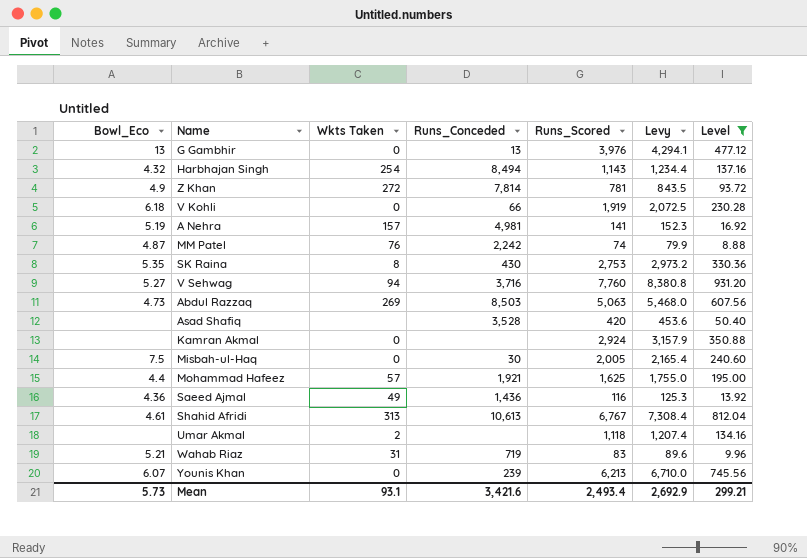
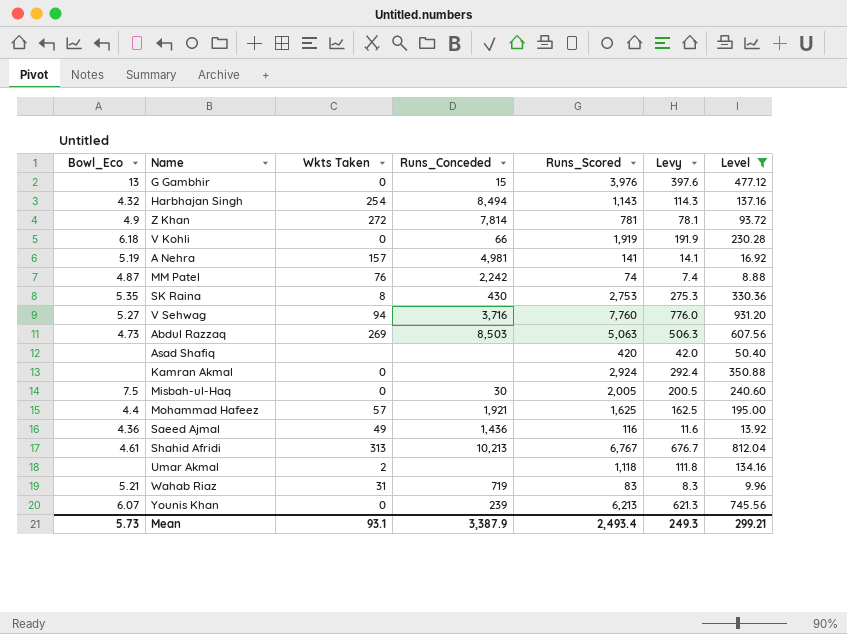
column Levy | formula: [Runs_Scored] * 1.08 -> [Runs_Scored] * 0.1
G Gambhir | Runs_Conceded: 13 -> 15
Asad Shafiq | Runs_Conceded: 3,528 -> none
Shahid Afridi | Runs_Conceded: 10,613 -> 10,213
Mean | Runs_Conceded: 3,421.6 -> 3,387.9
Mean | Levy: 2,692.9 -> 249.3

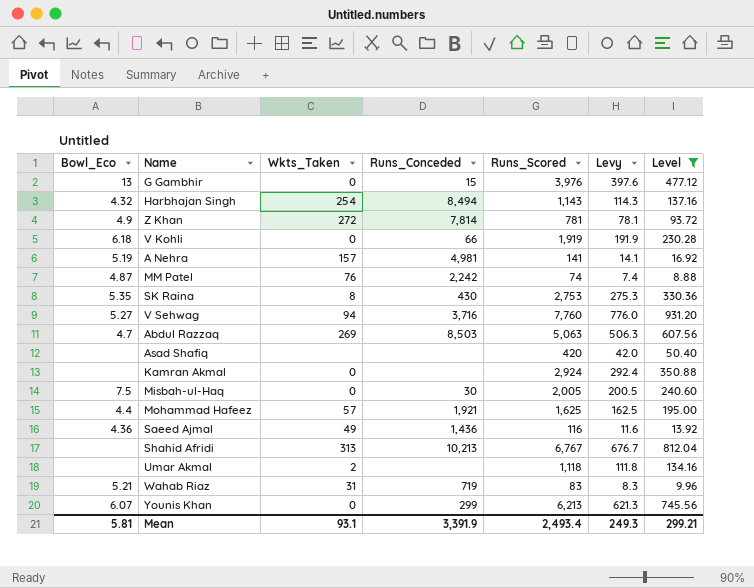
column name: Wkts Taken -> Wkts_Taken
Abdul Razzaq | Bowl_Eco: 4.73 -> 4.7
Shahid Afridi | Bowl_Eco: 4.61 -> none
Younis Khan | Runs_Conceded: 239 -> 299
Mean | Bowl_Eco: 5.73 -> 5.81
Mean | Runs_Conceded: 3,387.9 -> 3,391.9

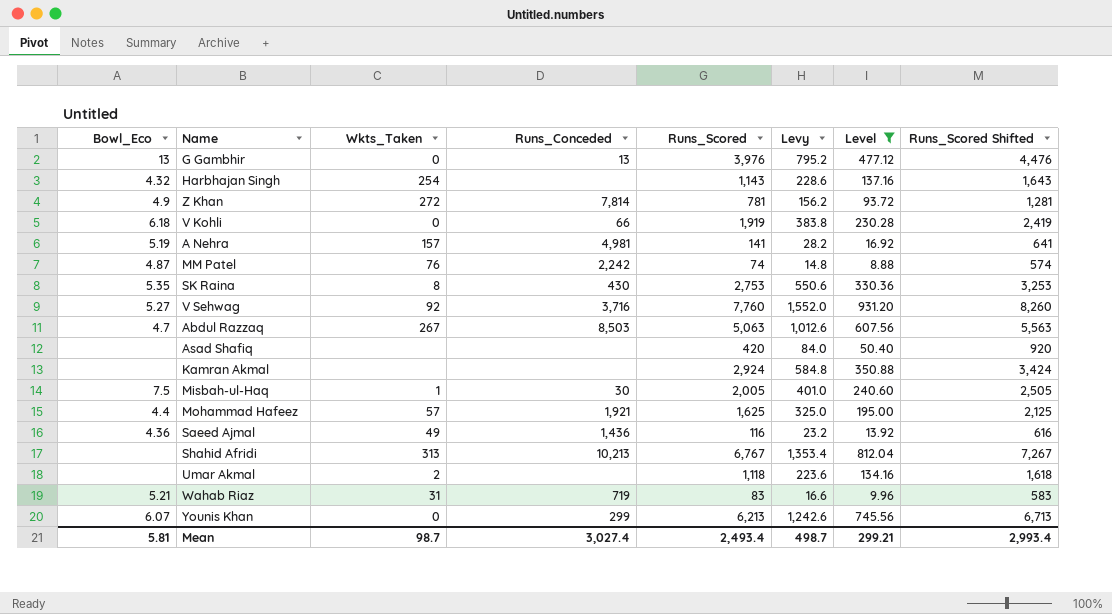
column Levy | formula: [Runs_Scored] * 0.1 -> [Runs_Scored] * 0.2
column Runs_Scored Shifted | formula: none -> [Runs_Scored] + 500
G Gambhir | Runs_Conceded: 15 -> 13
Harbhajan Singh | Runs_Conceded: 8,494 -> none
V Sehwag | Wkts_Taken: 94 -> 92
Abdul Razzaq | Wkts_Taken: 269 -> 267
Kamran Akmal | Wkts_Taken: 0 -> none
Misbah-ul-Haq | Wkts_Taken: 0 -> 1
Mean | Wkts_Taken: 93.1 -> 98.7
Mean | Runs_Conceded: 3,391.9 -> 3,027.4
Mean | Levy: 249.3 -> 498.7

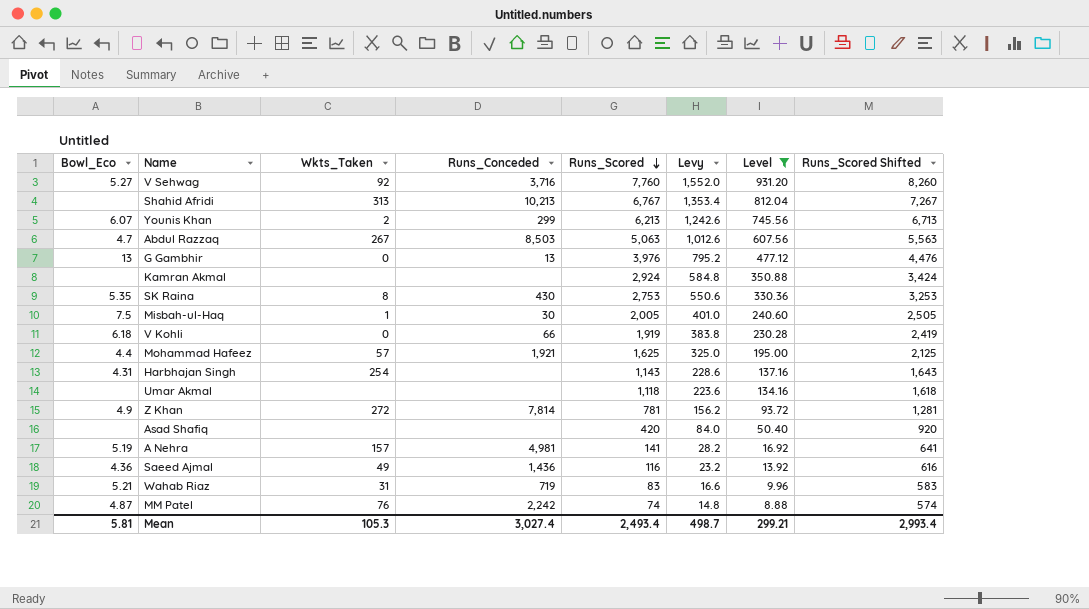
row order: none -> Runs_Scored descending
Younis Khan | Wkts_Taken: 0 -> 2
Harbhajan Singh | Bowl_Eco: 4.32 -> 4.31
Umar Akmal | Wkts_Taken: 2 -> none
Mean | Wkts_Taken: 98.7 -> 105.3

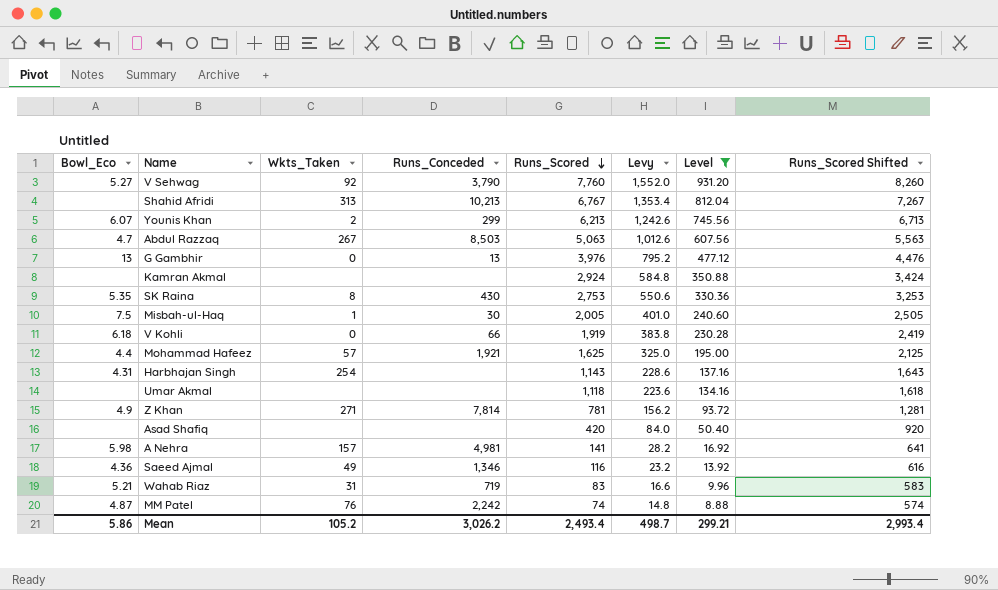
V Sehwag | Runs_Conceded: 3,716 -> 3,790
Z Khan | Wkts_Taken: 272 -> 271
A Nehra | Bowl_Eco: 5.19 -> 5.98
Saeed Ajmal | Runs_Conceded: 1,436 -> 1,346
Mean | Bowl_Eco: 5.81 -> 5.86
Mean | Wkts_Taken: 105.3 -> 105.2
Mean | Runs_Conceded: 3,027.4 -> 3,026.2

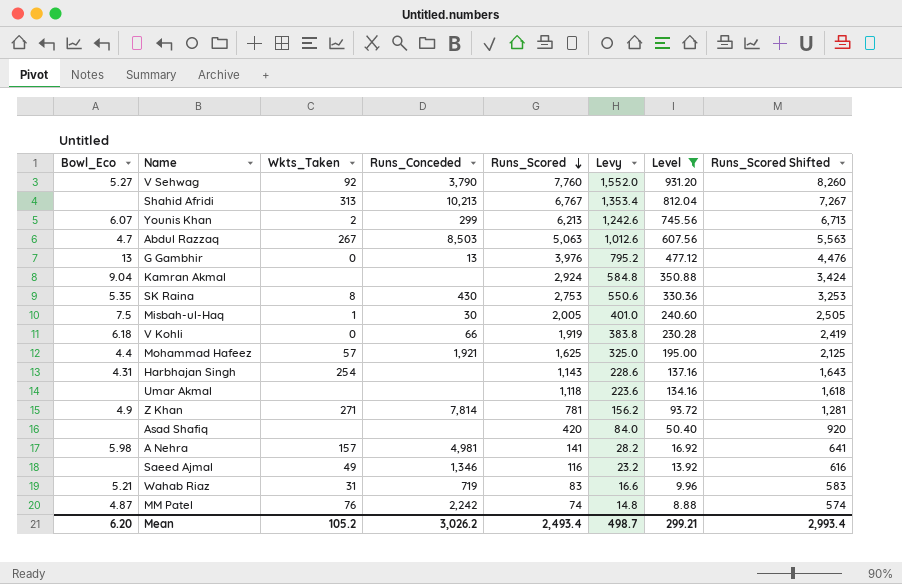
Kamran Akmal | Bowl_Eco: none -> 9.04
Saeed Ajmal | Bowl_Eco: 4.36 -> none
Mean | Bowl_Eco: 5.86 -> 6.20

